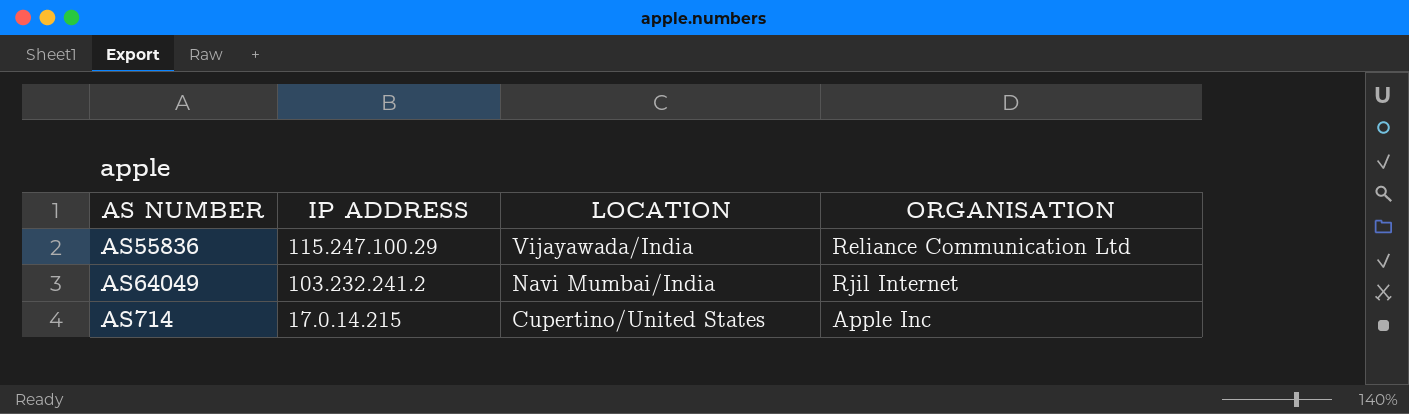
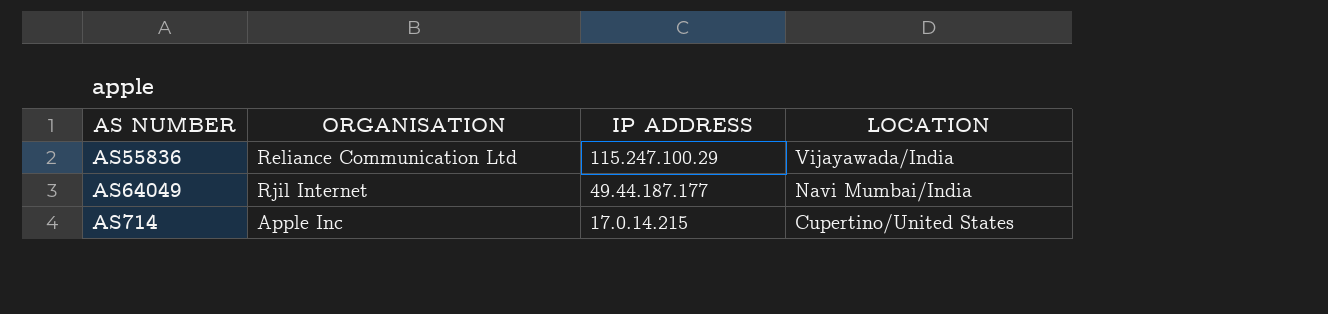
column ORGANISATION | position: 4 -> 2
AS64049 | IP ADDRESS: 103.232.241.2 -> 49.44.187.177

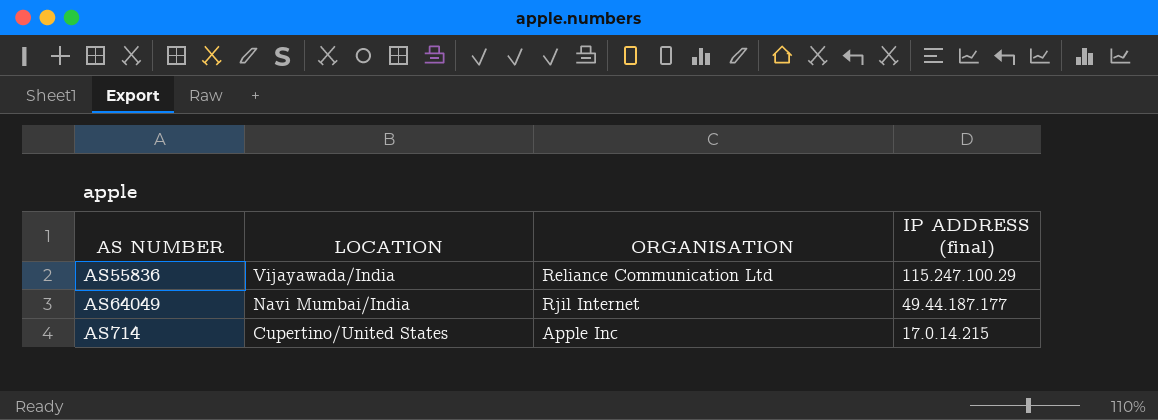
column LOCATION | position: 4 -> 2
column name: IP ADDRESS -> IP ADDRESS (final)

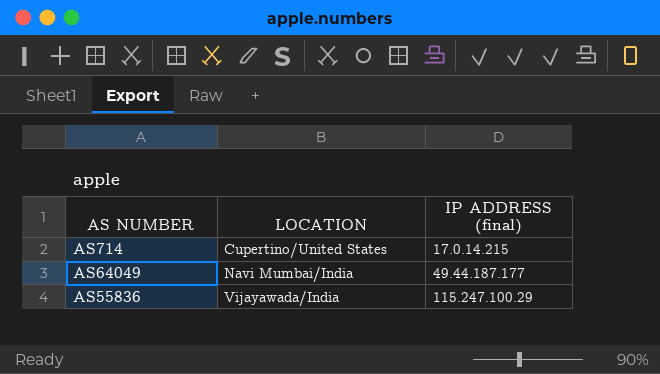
row order: LOCATION descending -> LOCATION ascending
column ORGANISATION | position: 3 -> none

